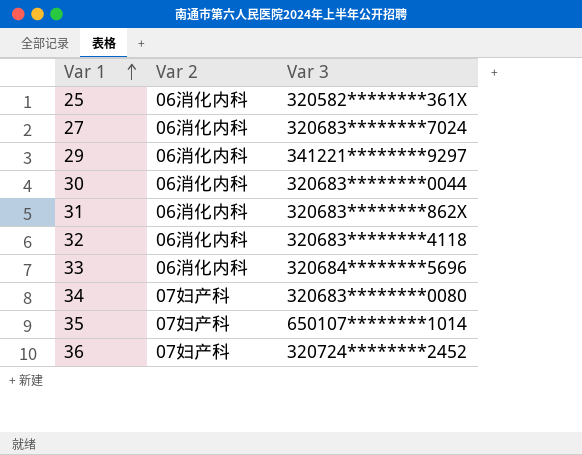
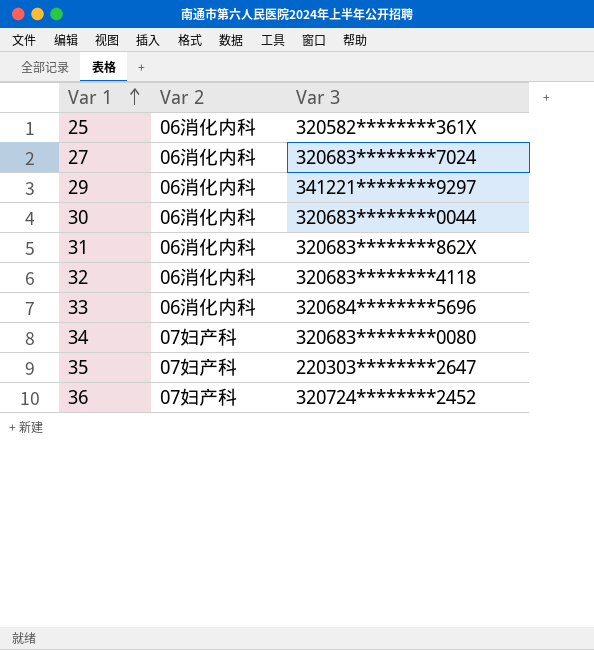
35 | Var 3: 650107********1014 -> 220303********2647

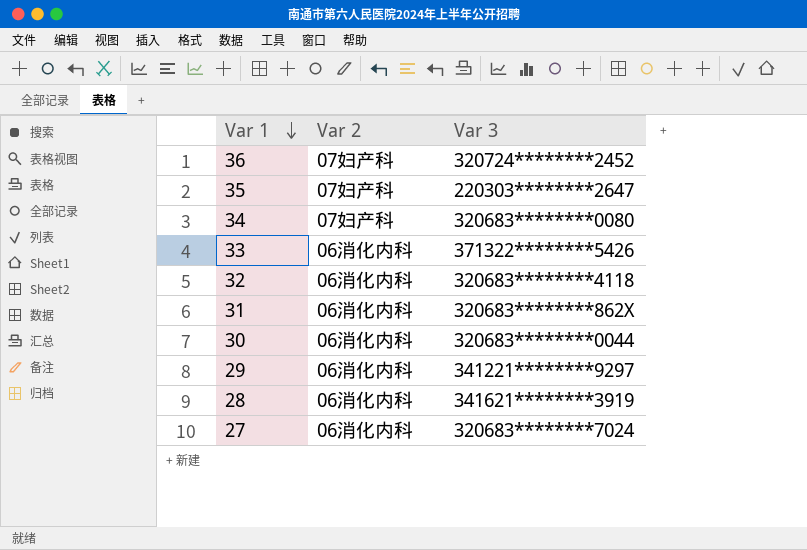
row order: Var 1 ascending -> Var 1 descending
row 25: 06消化内科 | 320582********361X -> none
33 | Var 3: 320684********5696 -> 371322********5426
row 28: none -> 06消化内科 | 341621********3919

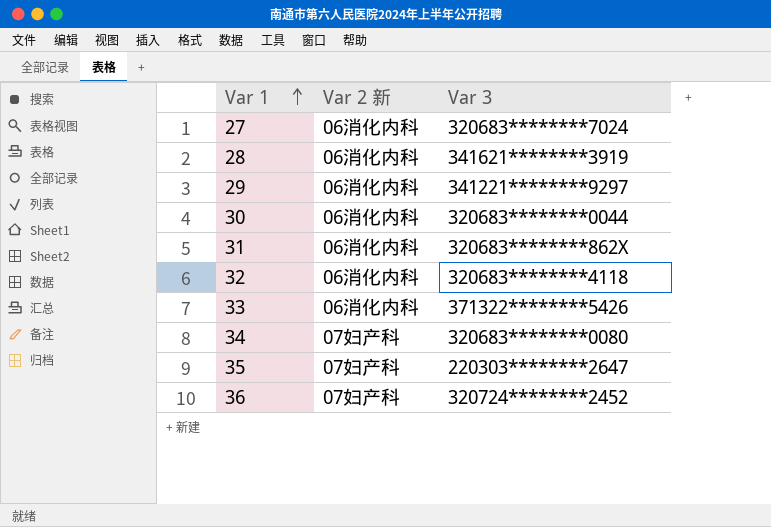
row order: Var 1 descending -> Var 1 ascending
column name: Var 2 -> Var 2 新

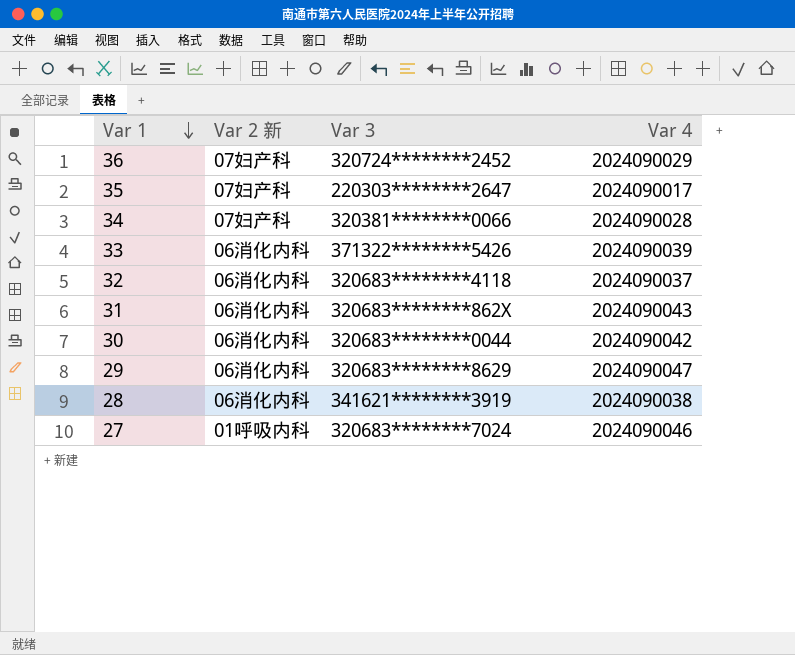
row order: Var 1 ascending -> Var 1 descending
column Var 4 | position: none -> 4
34 | Var 3: 320683********0080 -> 320381********0066
29 | Var 3: 341221********9297 -> 320683********8629
27 | Var 2 新: 06消化内科 -> 01呼吸内科

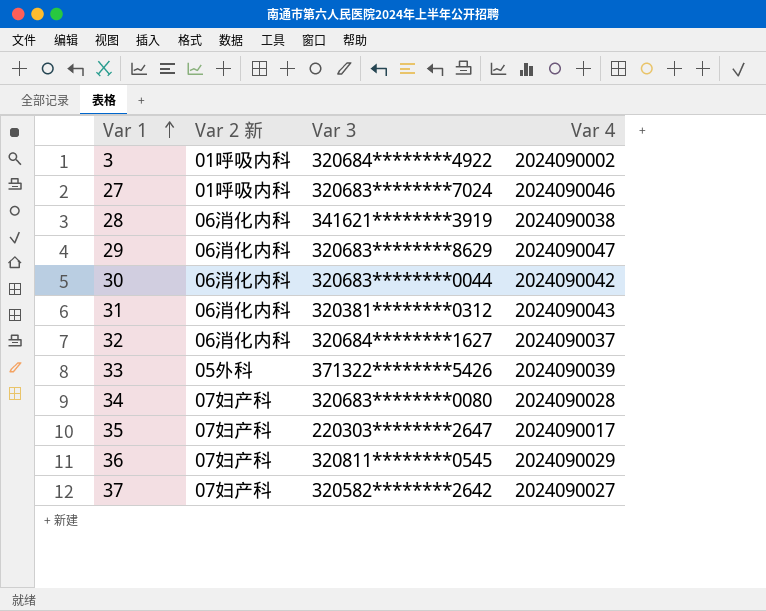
row order: Var 1 descending -> Var 1 ascending
row 3: none -> 01呼吸内科 | 320684********4922 | 2024090002
31 | Var 3: 320683********862X -> 320381********0312
32 | Var 3: 320683********4118 -> 320684********1627
33 | Var 2 新: 06消化内科 -> 05外科
34 | Var 3: 320381********0066 -> 320683********0080
36 | Var 3: 320724********2452 -> 320811********0545
row 37: none -> 07妇产科 | 320582********2642 | 2024090027

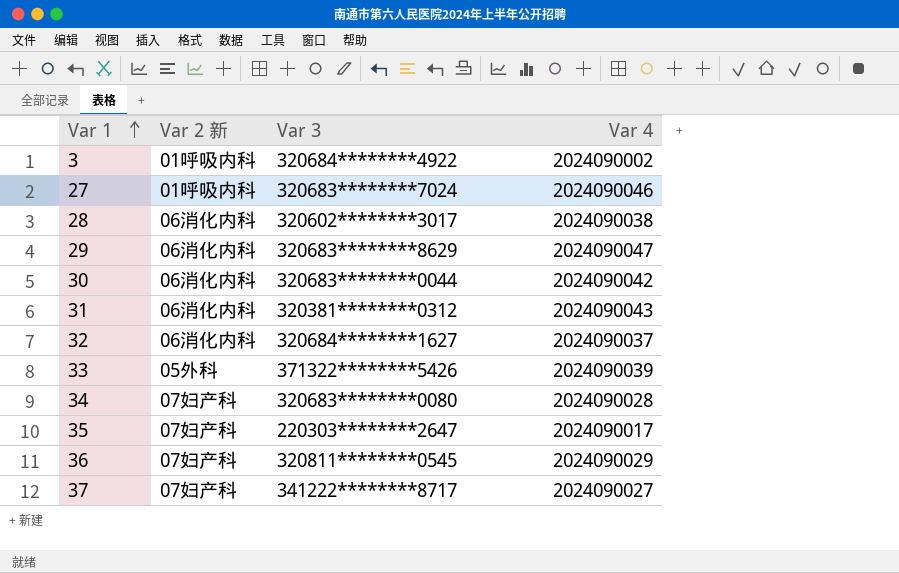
28 | Var 3: 341621********3919 -> 320602********3017
37 | Var 3: 320582********2642 -> 341222********8717

